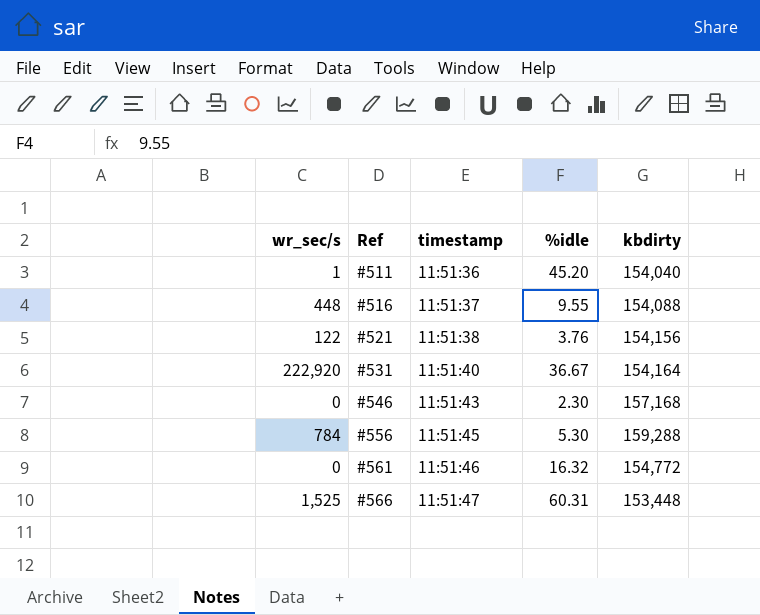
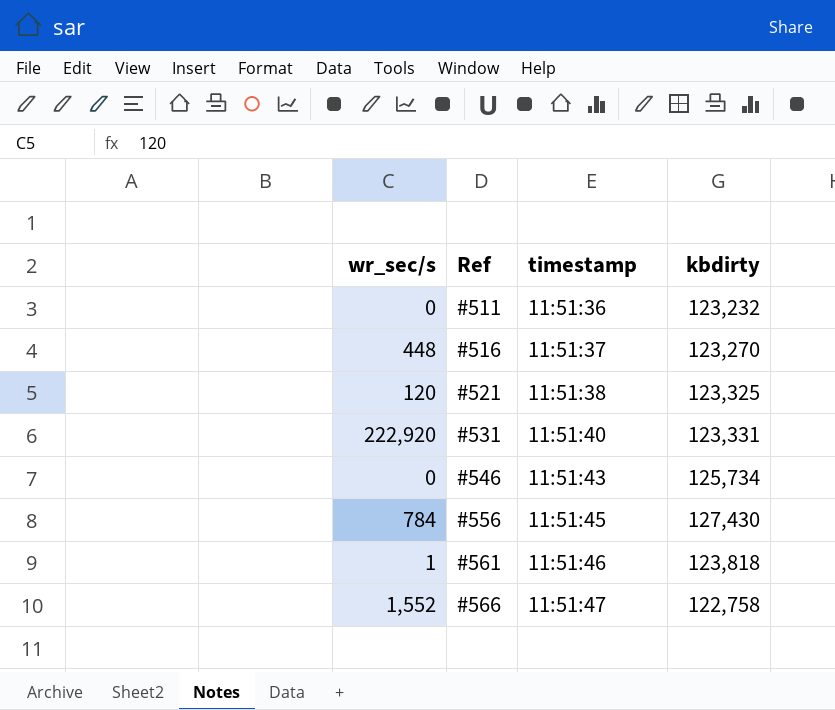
column %idle | position: 4 -> none
#511 | wr_sec/s: 1 -> 0
#511 | kbdirty: 154,040 -> 123,232
#516 | kbdirty: 154,088 -> 123,270
#521 | wr_sec/s: 122 -> 120
#521 | kbdirty: 154,156 -> 123,325
#531 | kbdirty: 154,164 -> 123,331
#546 | kbdirty: 157,168 -> 125,734
#556 | kbdirty: 159,288 -> 127,430
#561 | wr_sec/s: 0 -> 1
#561 | kbdirty: 154,772 -> 123,818
#566 | wr_sec/s: 1,525 -> 1,552
#566 | kbdirty: 153,448 -> 122,758

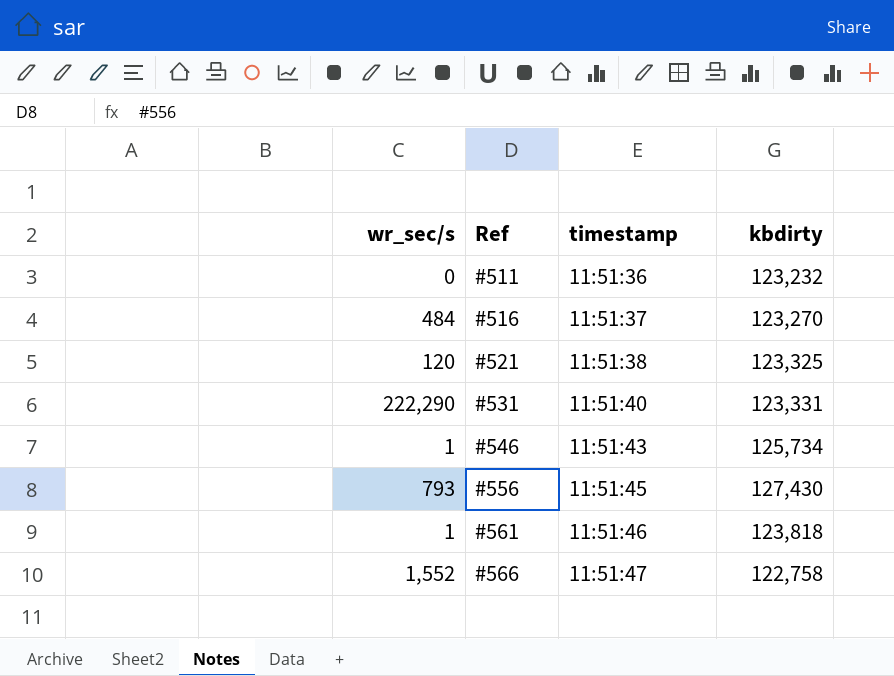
#516 | wr_sec/s: 448 -> 484
#531 | wr_sec/s: 222,920 -> 222,290
#546 | wr_sec/s: 0 -> 1
#556 | wr_sec/s: 784 -> 793

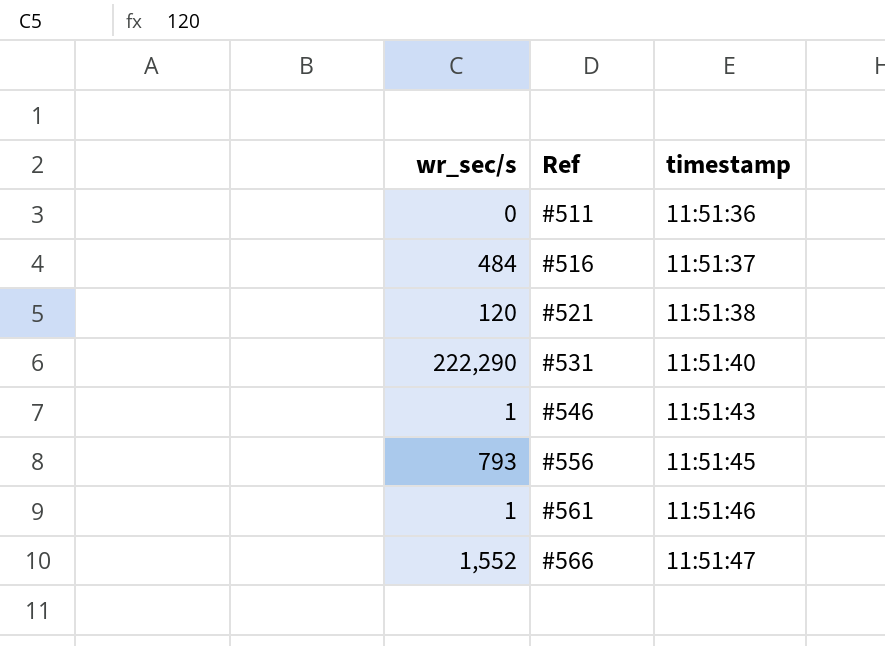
column kbdirty | position: 4 -> none

